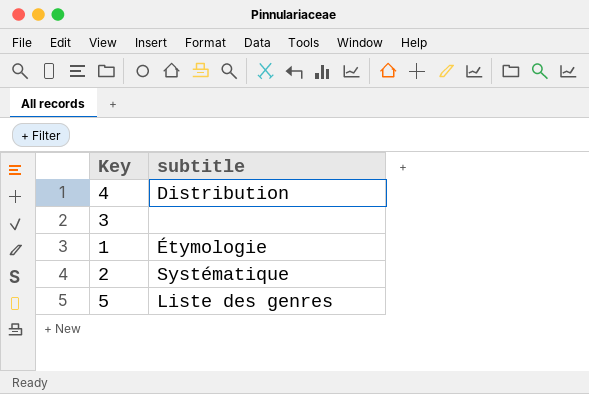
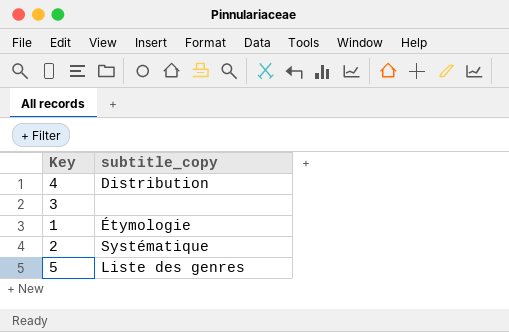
column name: subtitle -> subtitle_copy

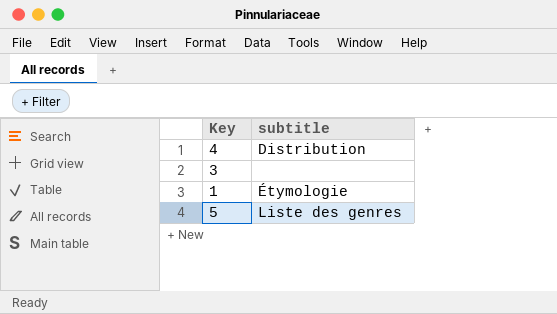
column name: subtitle_copy -> subtitle
row 2: Systématique -> none

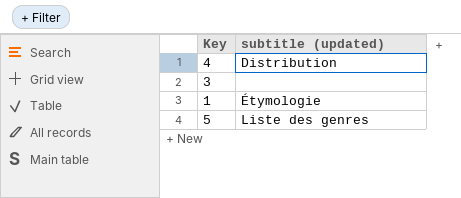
column name: subtitle -> subtitle (updated)

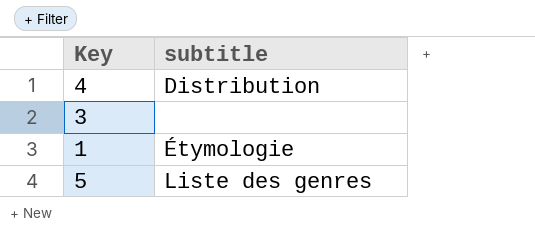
column name: subtitle (updated) -> subtitle

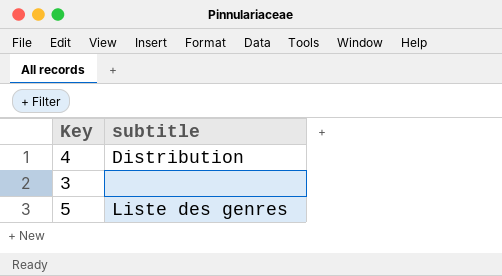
row 1: Étymologie -> none

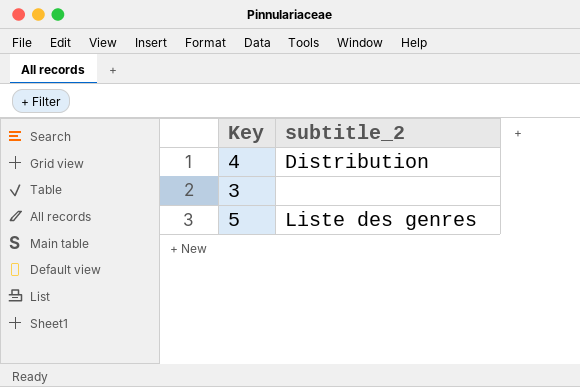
column name: subtitle -> subtitle_2

